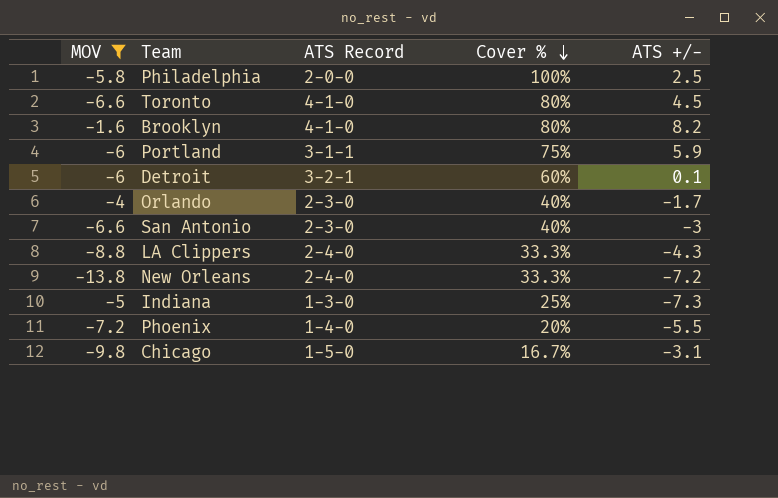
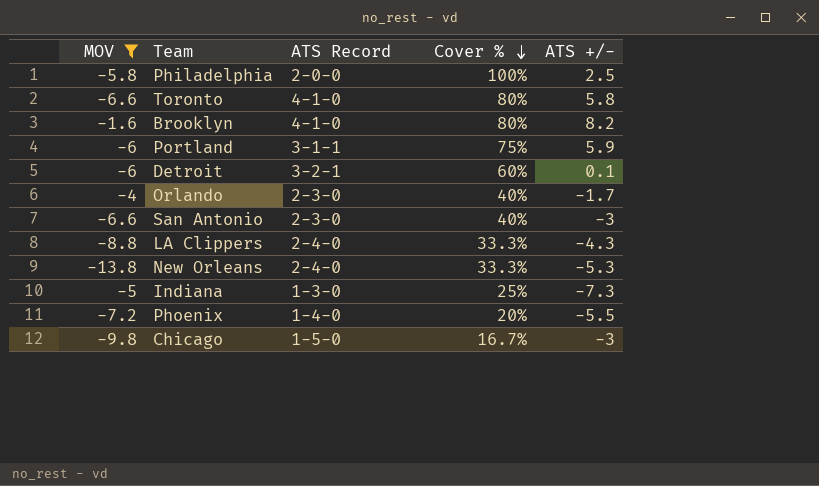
Toronto | ATS +/-: 4.5 -> 5.8
New Orleans | ATS +/-: -7.2 -> -5.3
Chicago | ATS +/-: -3.1 -> -3

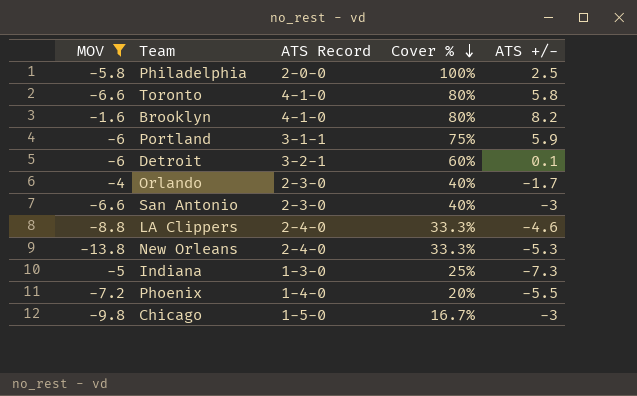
LA Clippers | ATS +/-: -4.3 -> -4.6

